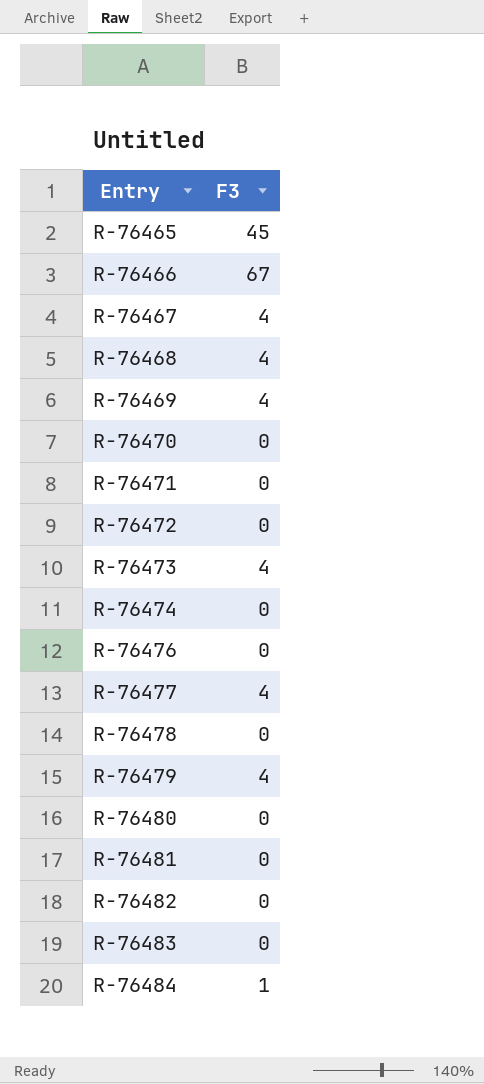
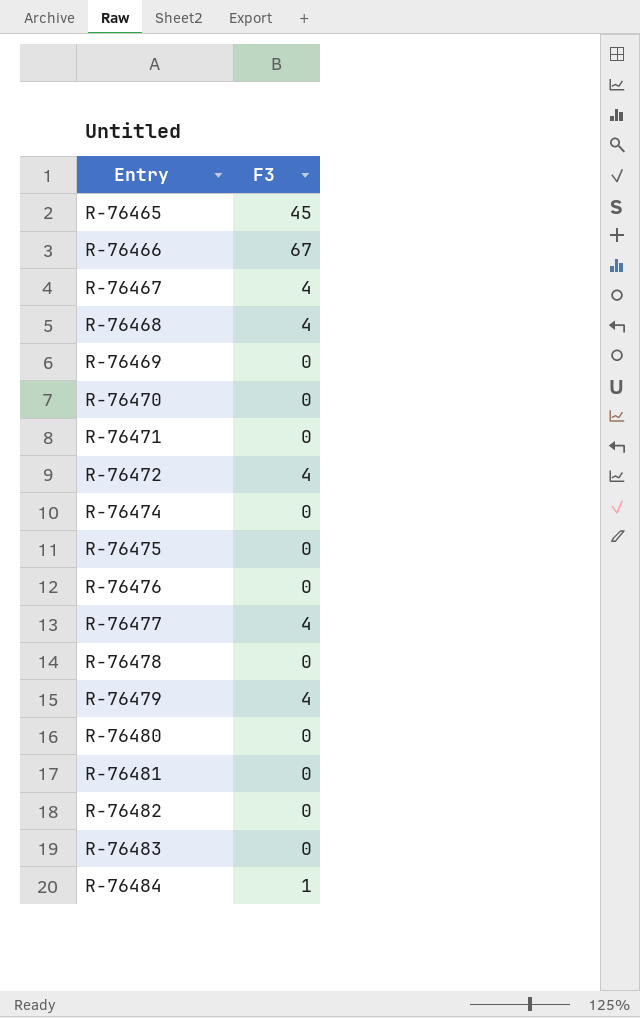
row R-76473: 4 -> none
R-76469 | F3: 4 -> 0
R-76472 | F3: 0 -> 4
row R-76475: none -> 0

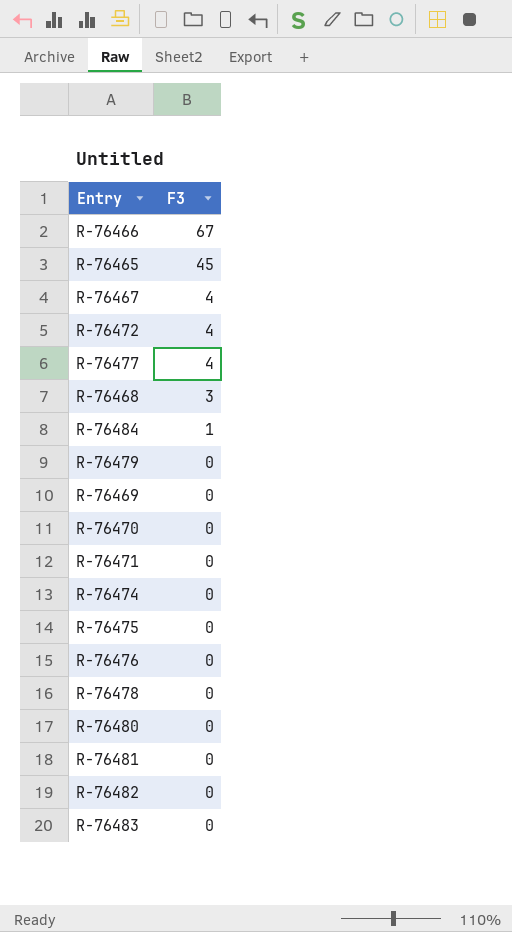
row order: Entry ascending -> F3 descending
R-76468 | F3: 4 -> 3
R-76479 | F3: 4 -> 0

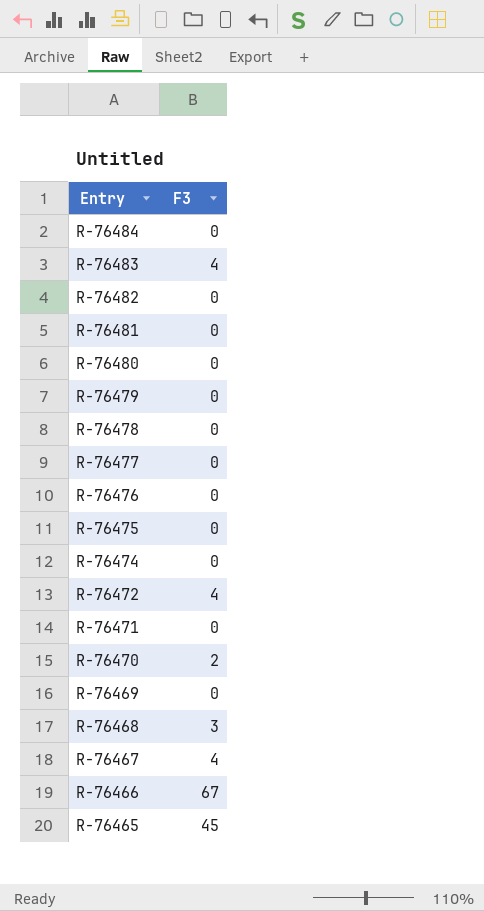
row order: F3 descending -> Entry descending
R-76484 | F3: 1 -> 0
R-76483 | F3: 0 -> 4
R-76477 | F3: 4 -> 0
R-76470 | F3: 0 -> 2

